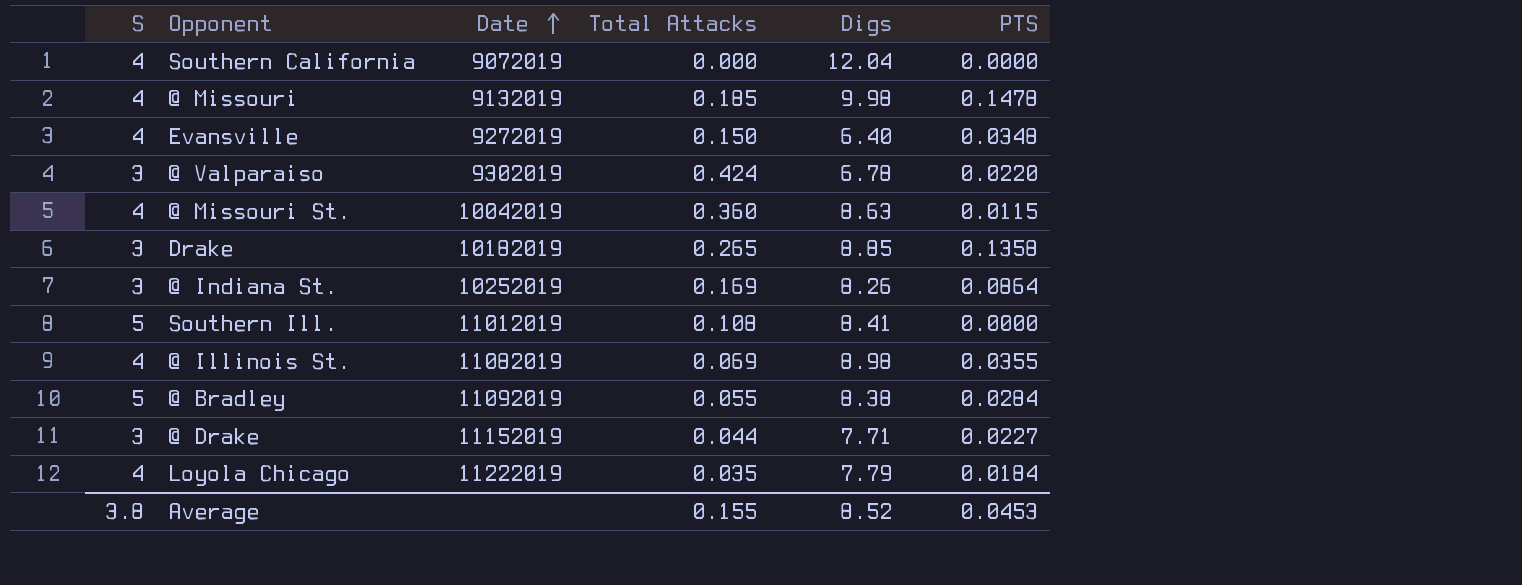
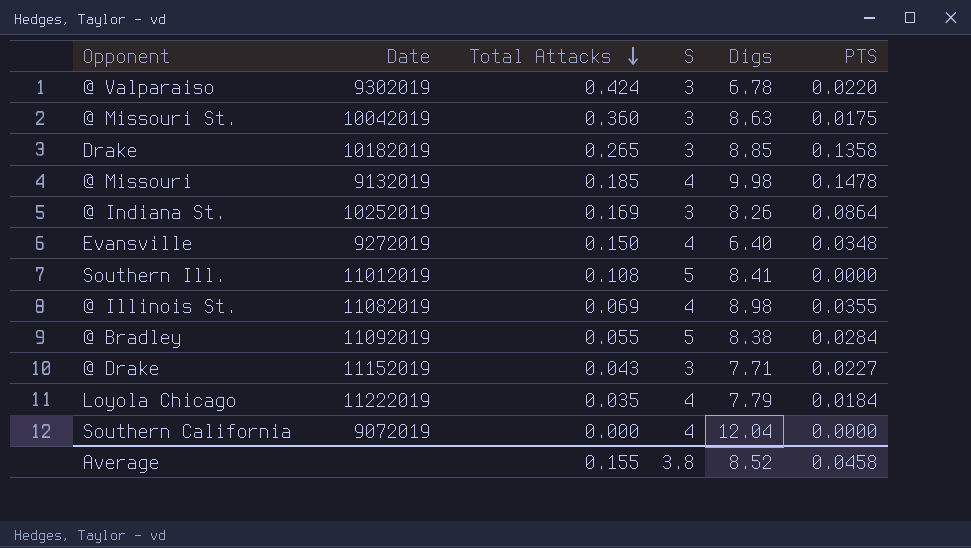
row order: Date ascending -> Total Attacks descending
column S | position: 1 -> 4
@ Missouri St. | S: 4 -> 3
@ Missouri St. | PTS: 0.0115 -> 0.0175
@ Drake | Total Attacks: 0.044 -> 0.043
Average | PTS: 0.0453 -> 0.0458

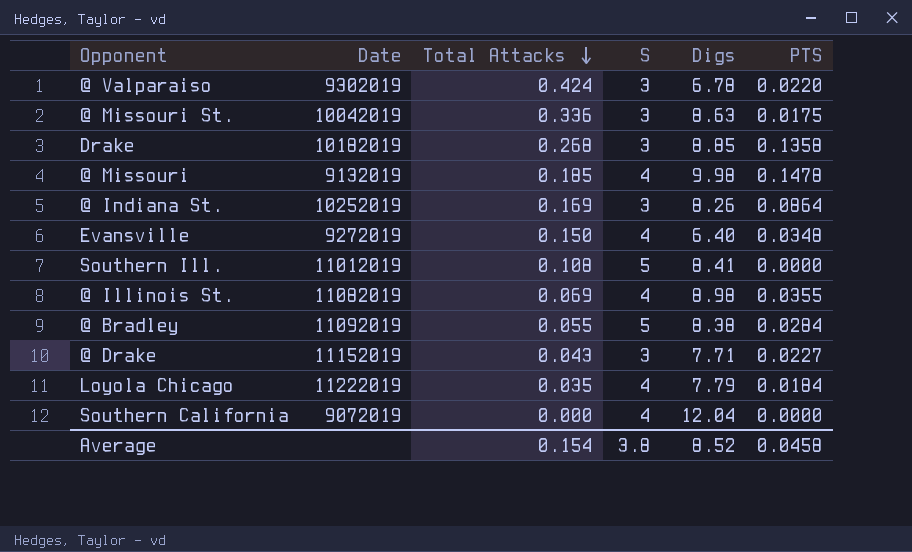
@ Missouri St. | Total Attacks: 0.360 -> 0.336
Drake | Total Attacks: 0.265 -> 0.268
Average | Total Attacks: 0.155 -> 0.154

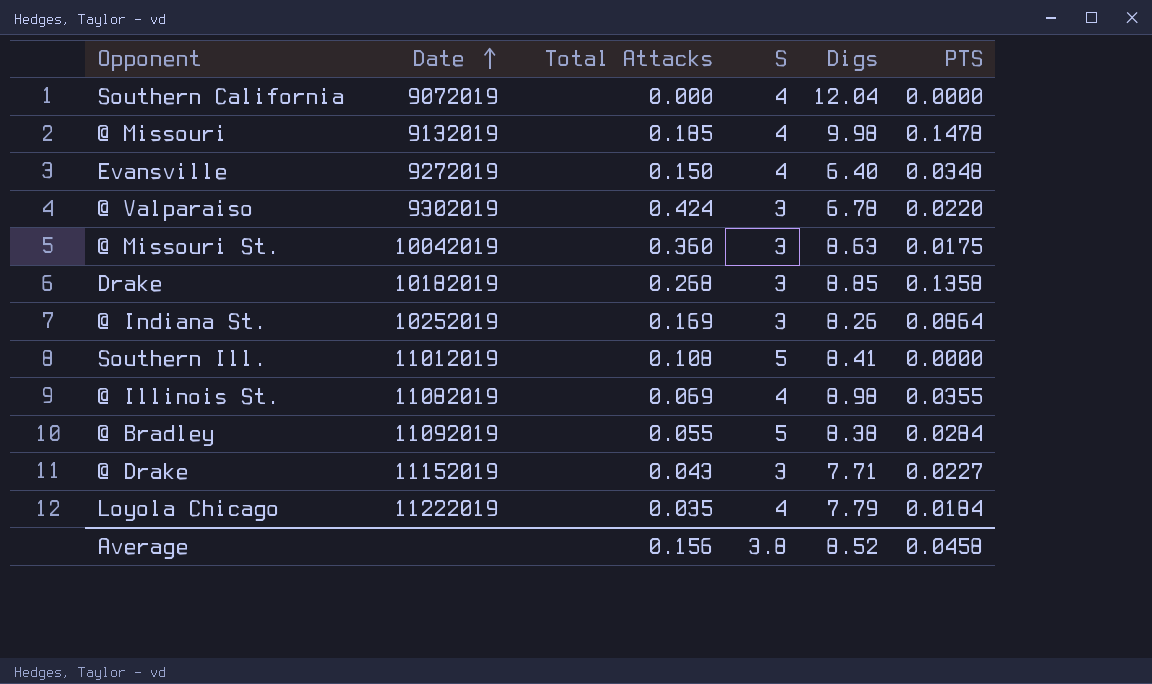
row order: Total Attacks descending -> Date ascending
@ Missouri St. | Total Attacks: 0.336 -> 0.360
Average | Total Attacks: 0.154 -> 0.156

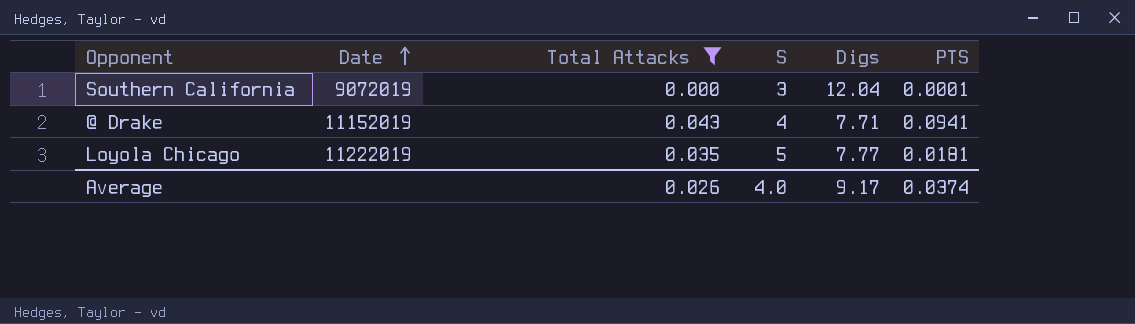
filter: none -> Total Attacks <= 0.043
Southern California | S: 4 -> 3
Southern California | PTS: 0.0000 -> 0.0001
@ Drake | S: 3 -> 4
@ Drake | PTS: 0.0227 -> 0.0941
Loyola Chicago | S: 4 -> 5
Loyola Chicago | Digs: 7.79 -> 7.77
Loyola Chicago | PTS: 0.0184 -> 0.0181
Average | Total Attacks: 0.156 -> 0.026
Average | S: 3.8 -> 4.0
Average | Digs: 8.52 -> 9.17
Average | PTS: 0.0458 -> 0.0374

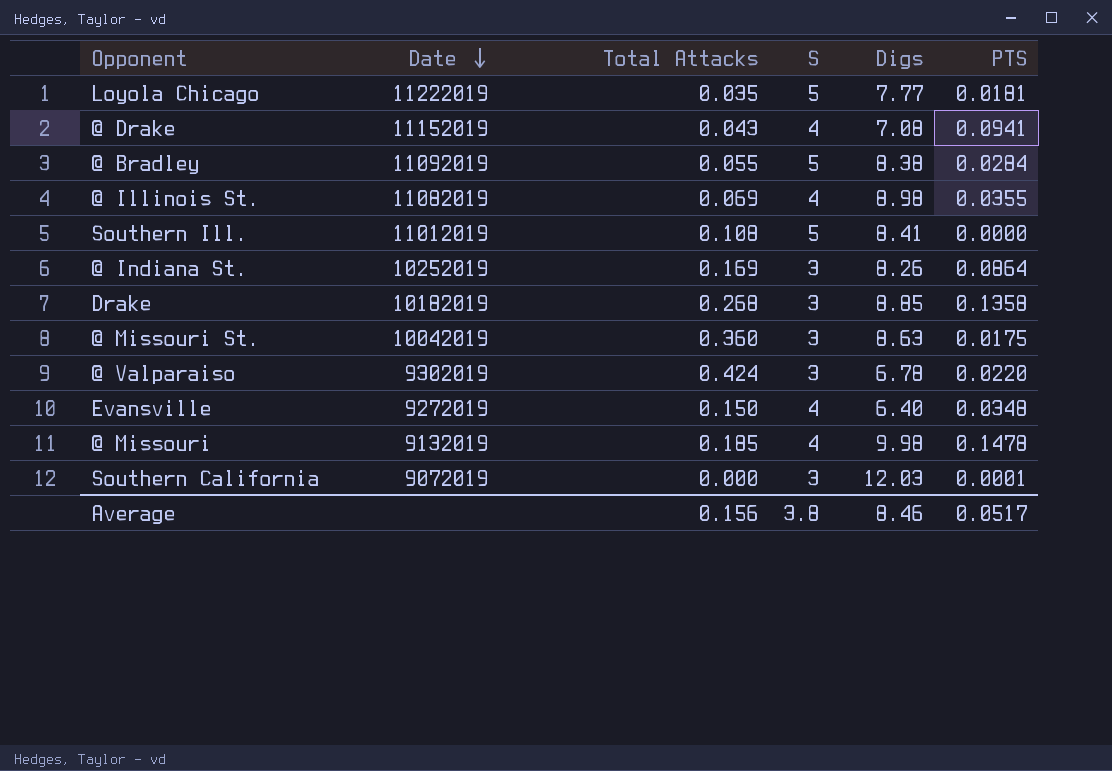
filter: Total Attacks <= 0.043 -> none
row order: Date ascending -> Date descending
@ Drake | Digs: 7.71 -> 7.08
Southern California | Digs: 12.04 -> 12.03
Average | Total Attacks: 0.026 -> 0.156
Average | S: 4.0 -> 3.8
Average | Digs: 9.17 -> 8.46
Average | PTS: 0.0374 -> 0.0517

